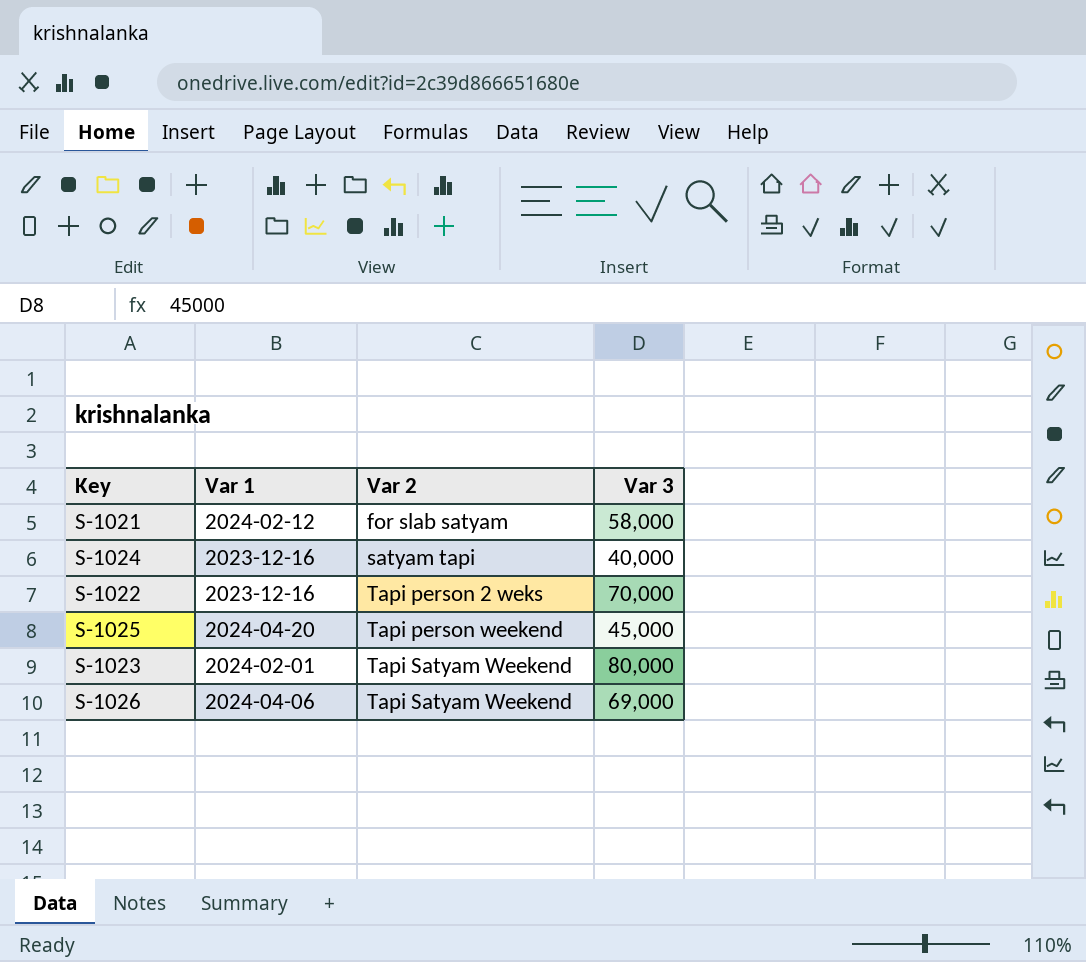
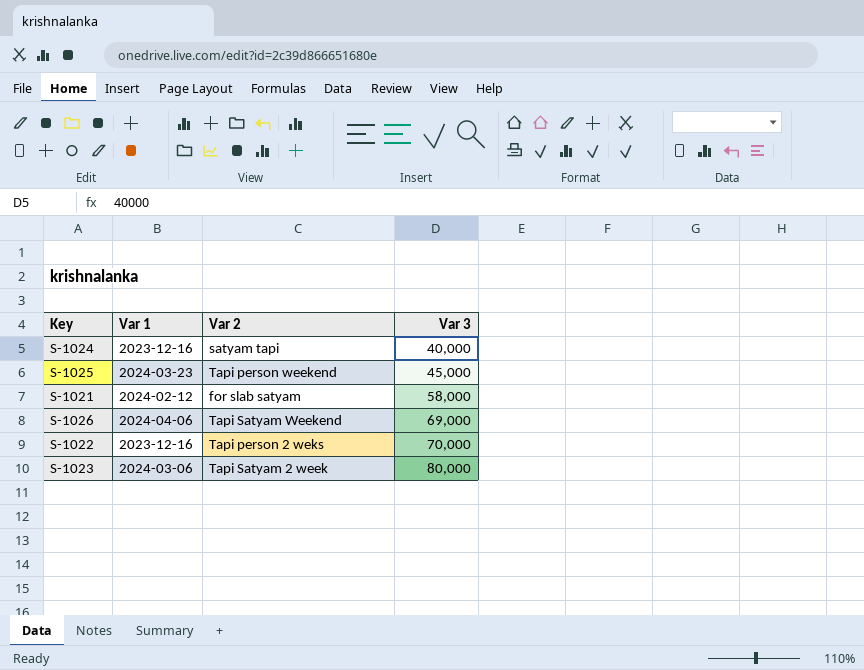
row order: Var 2 ascending -> Var 3 ascending
S-1025 | Var 1: 2024-04-20 -> 2024-03-23
S-1023 | Var 1: 2024-02-01 -> 2024-03-06
S-1023 | Var 2: Tapi Satyam Weekend -> Tapi Satyam 2 week

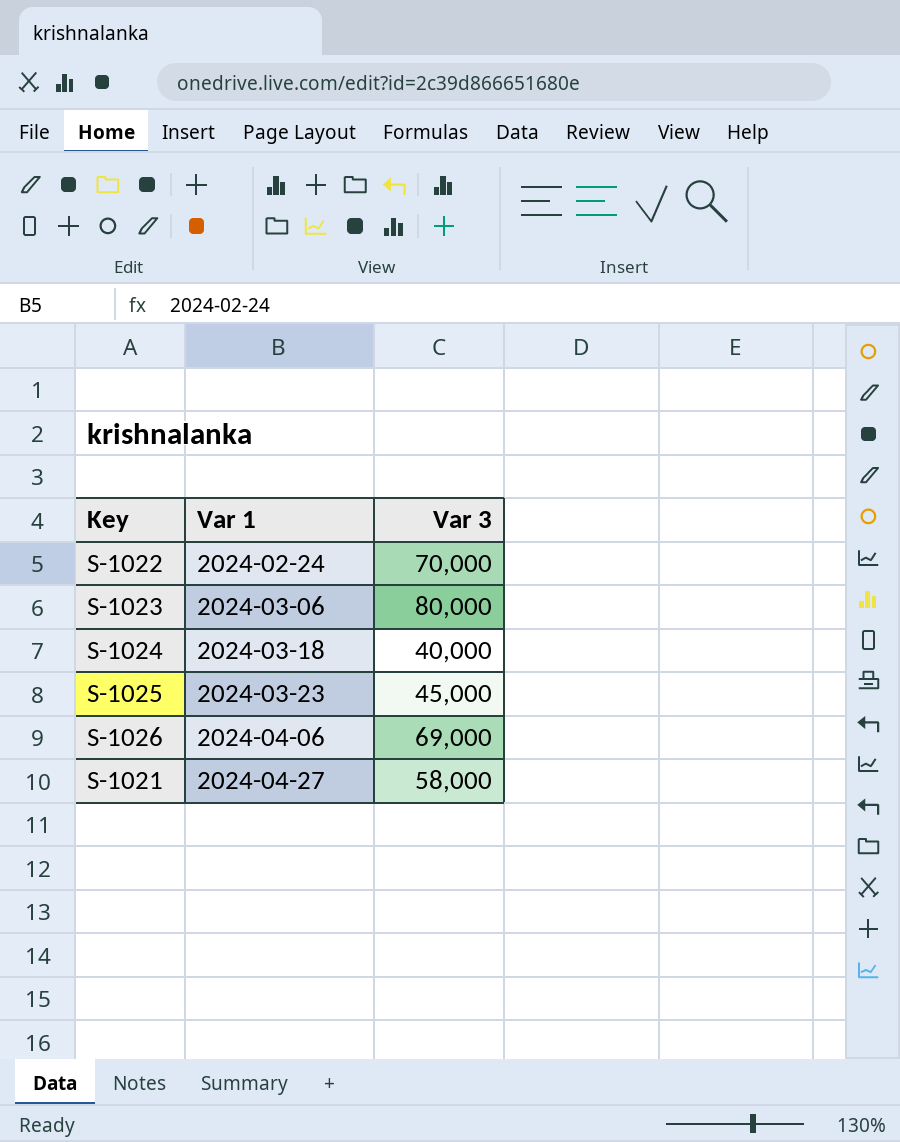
row order: Var 3 ascending -> Var 1 ascending
column Var 2 | position: 3 -> none
S-1022 | Var 1: 2023-12-16 -> 2024-02-24
S-1024 | Var 1: 2023-12-16 -> 2024-03-18
S-1021 | Var 1: 2024-02-12 -> 2024-04-27

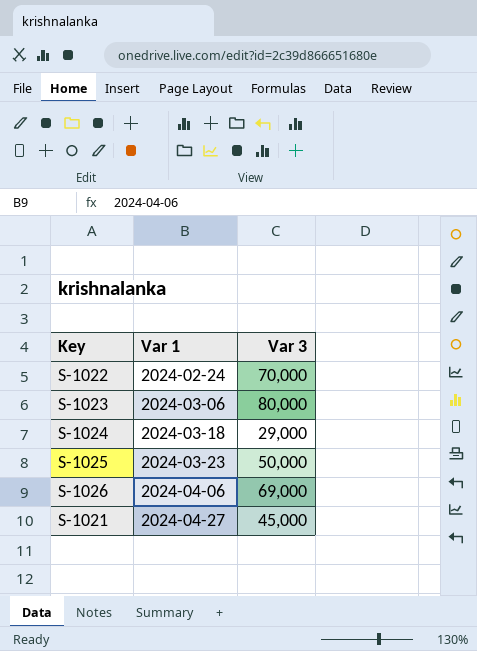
S-1024 | Var 3: 40,000 -> 29,000
S-1025 | Var 3: 45,000 -> 50,000
S-1021 | Var 3: 58,000 -> 45,000

